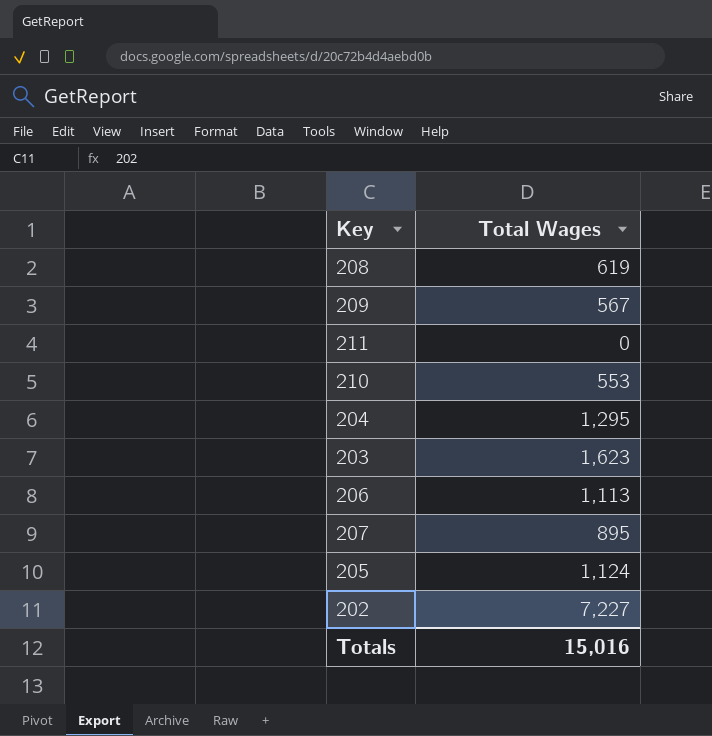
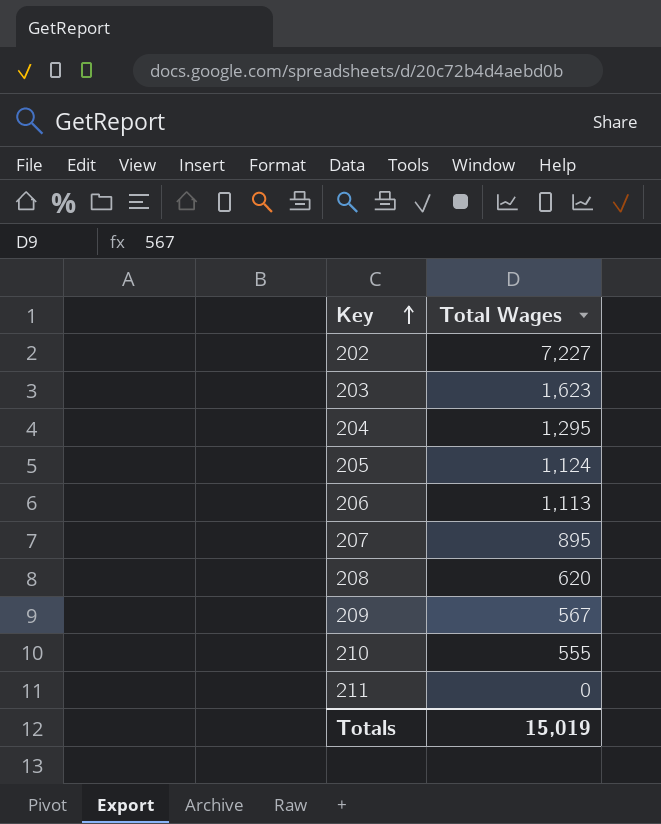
row order: none -> Key ascending
208 | Total Wages: 619 -> 620
210 | Total Wages: 553 -> 555
Totals | Total Wages: 15,016 -> 15,019

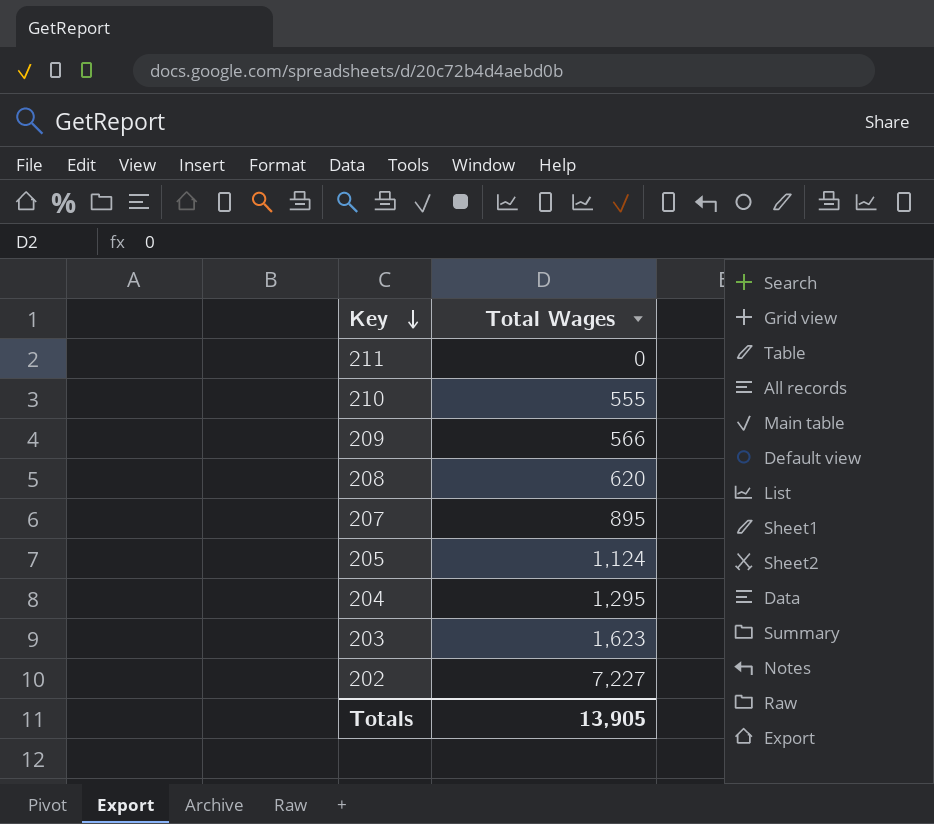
row order: Key ascending -> Key descending
row 206: 1,113 -> none
209 | Total Wages: 567 -> 566
Totals | Total Wages: 15,019 -> 13,905

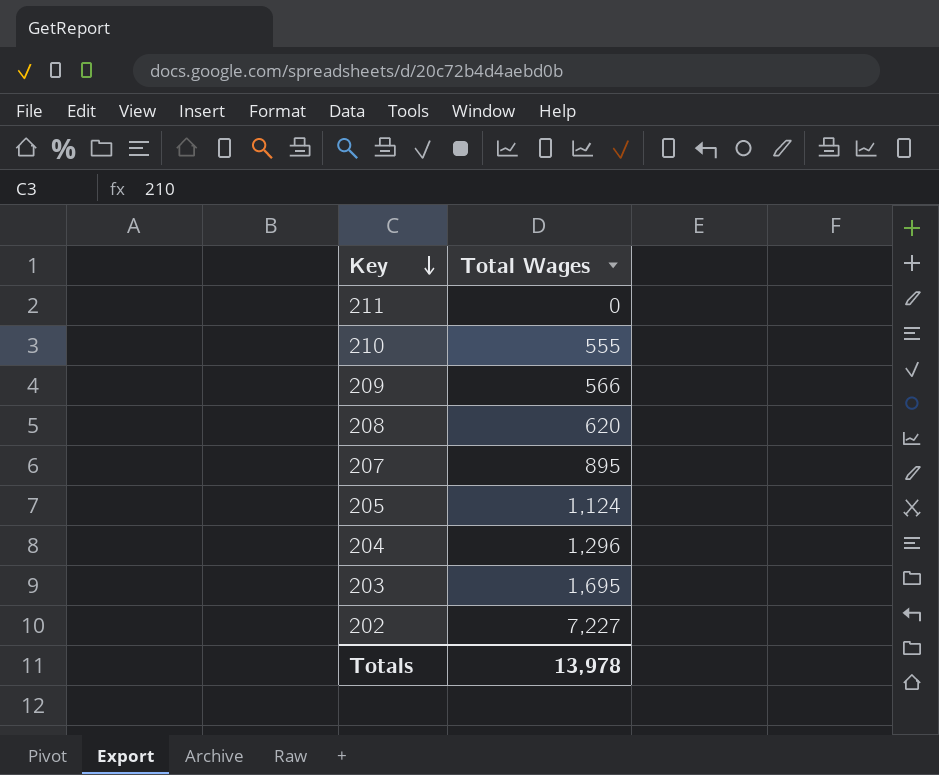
204 | Total Wages: 1,295 -> 1,296
203 | Total Wages: 1,623 -> 1,695
Totals | Total Wages: 13,905 -> 13,978

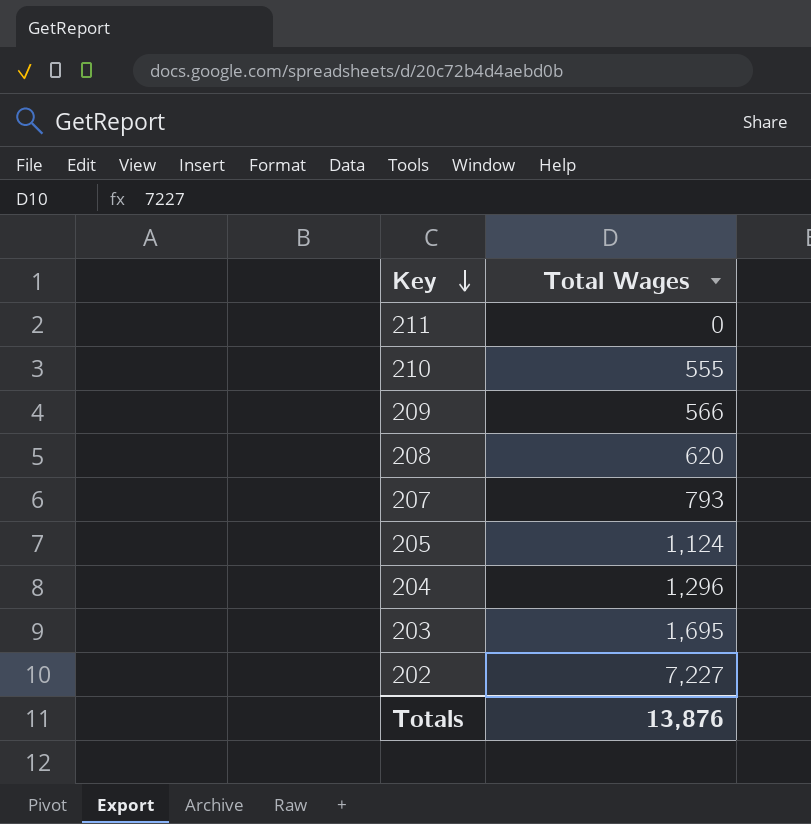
207 | Total Wages: 895 -> 793
Totals | Total Wages: 13,978 -> 13,876

